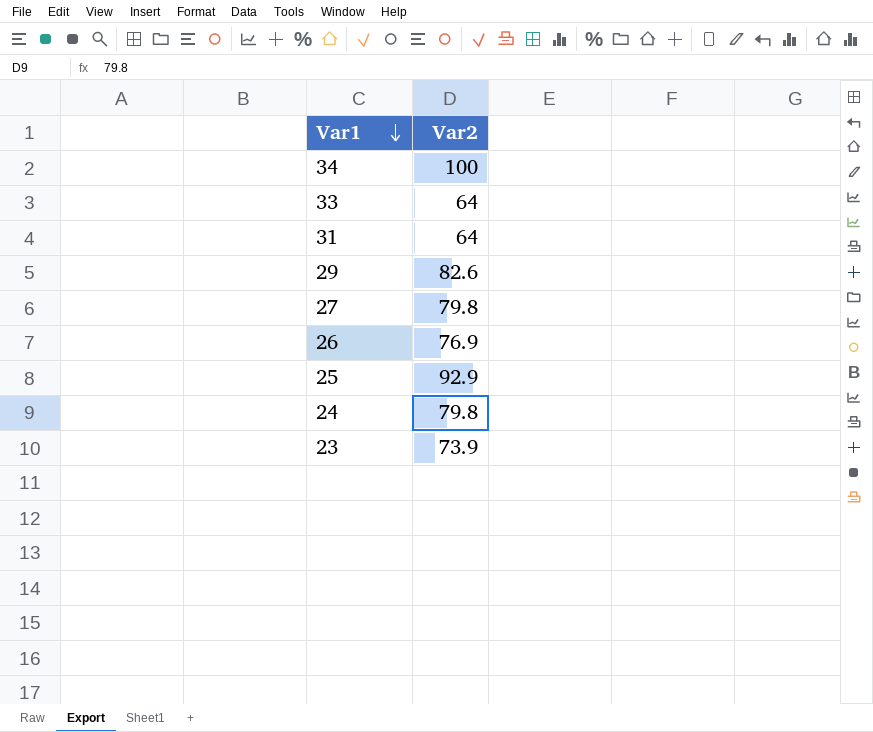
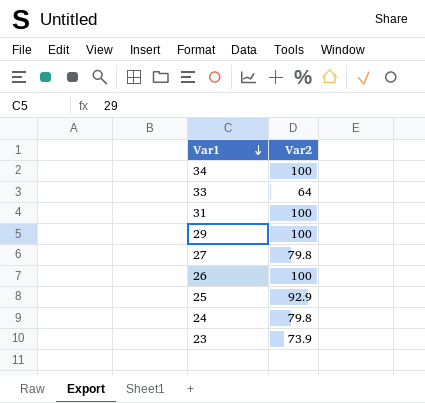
31 | Var2: 64 -> 100
29 | Var2: 82.6 -> 100
26 | Var2: 76.9 -> 100

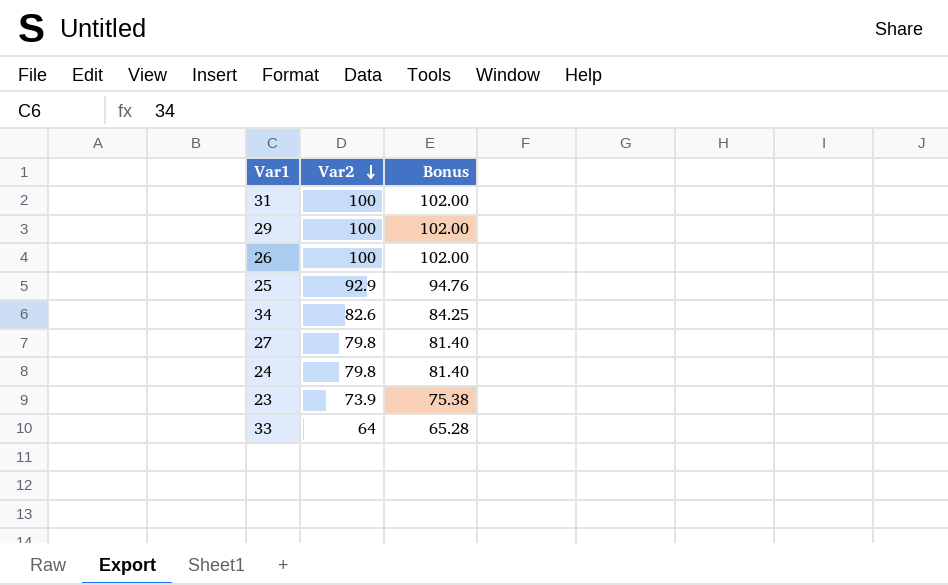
row order: Var1 descending -> Var2 descending
column Bonus | formula: none -> [Var2] * 1.02
34 | Var2: 100 -> 82.6

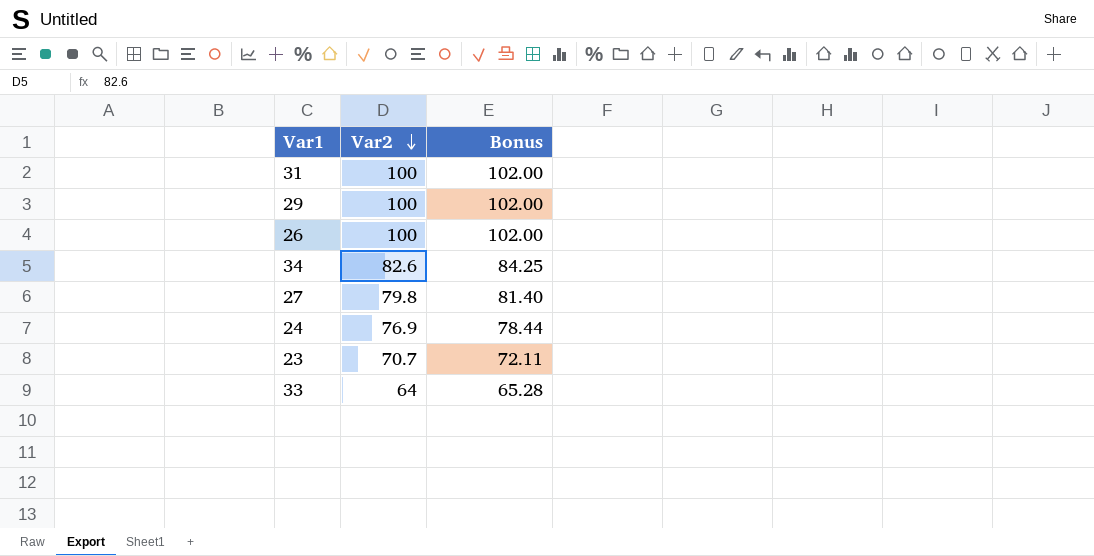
row 25: 92.9 | 94.76 -> none
24 | Var2: 79.8 -> 76.9
24 | Bonus: 81.40 -> 78.44
23 | Var2: 73.9 -> 70.7
23 | Bonus: 75.38 -> 72.11

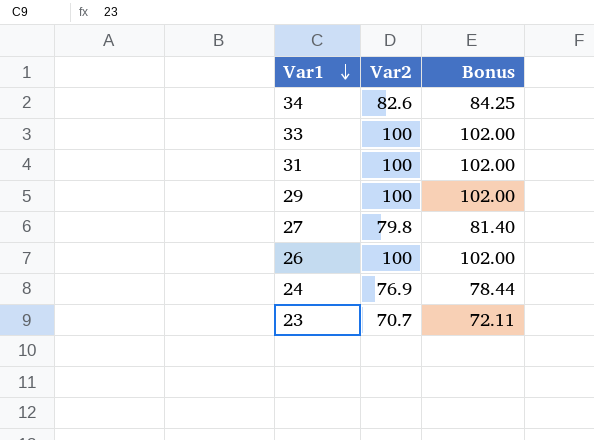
row order: Var2 descending -> Var1 descending
33 | Var2: 64 -> 100
33 | Bonus: 65.28 -> 102.00

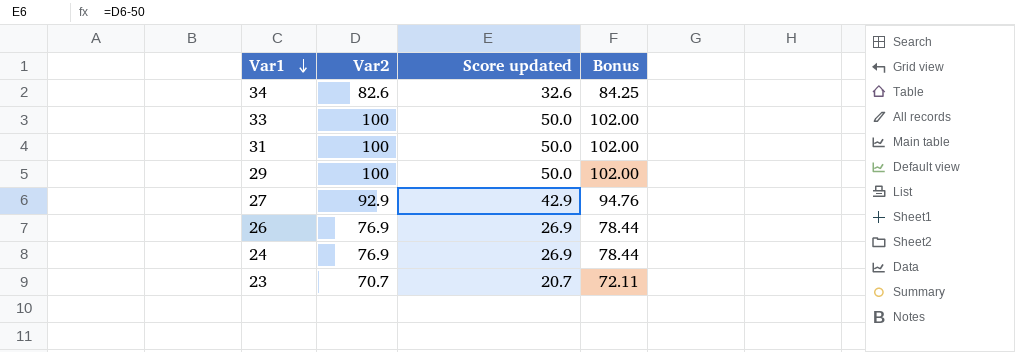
column Score updated | formula: none -> [Var2] - 50
27 | Var2: 79.8 -> 92.9
27 | Bonus: 81.40 -> 94.76
26 | Var2: 100 -> 76.9
26 | Bonus: 102.00 -> 78.44

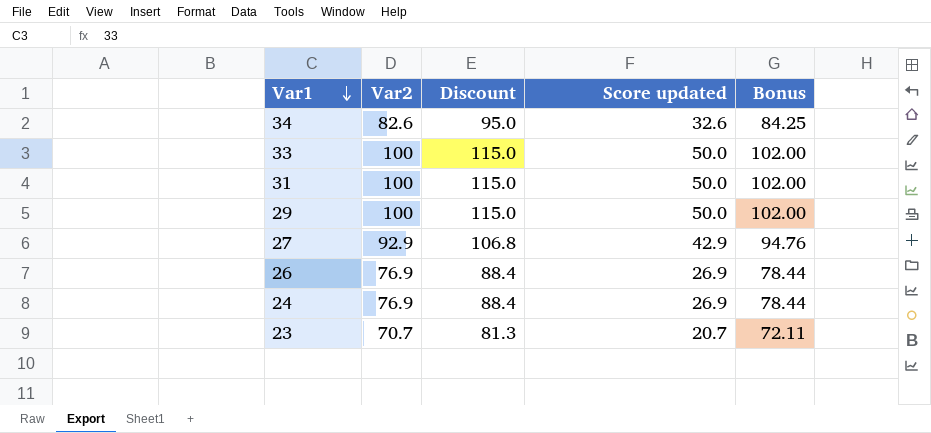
column Discount | formula: none -> [Var2] * 1.15

